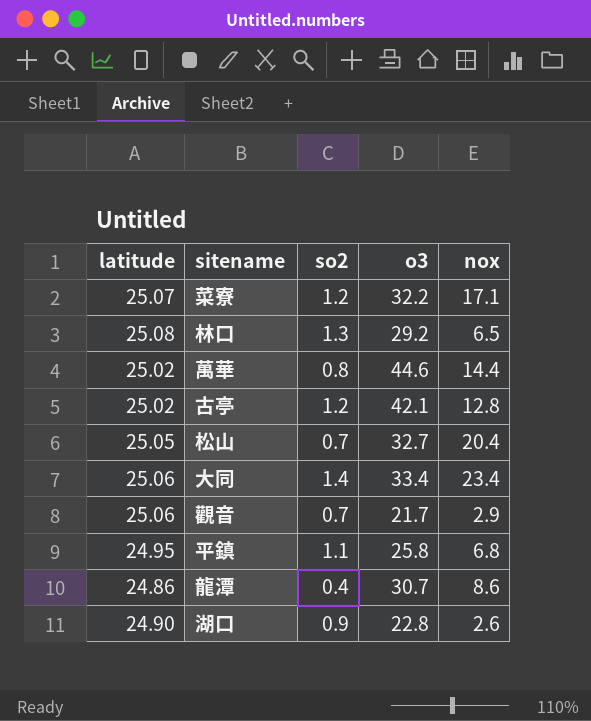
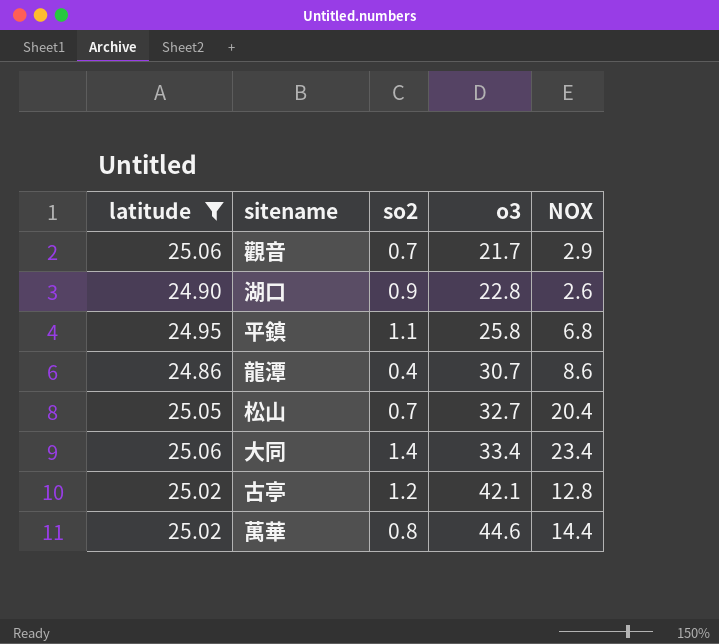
filter: none -> latitude <= 25.06
row order: none -> o3 ascending
column name: nox -> NOX

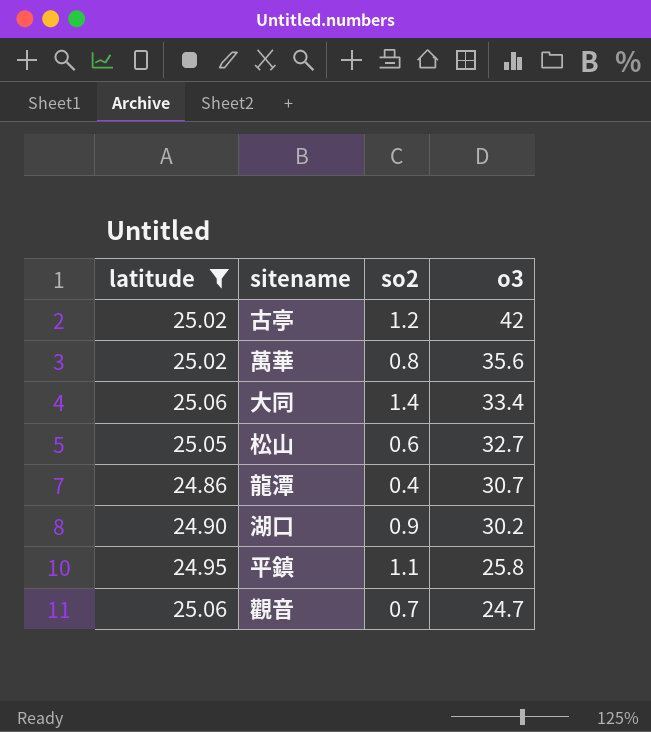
row order: o3 ascending -> o3 descending
column NOX | position: 5 -> none
古亭 | o3: 42.1 -> 42
萬華 | o3: 44.6 -> 35.6
松山 | so2: 0.7 -> 0.6
湖口 | o3: 22.8 -> 30.2
觀音 | o3: 21.7 -> 24.7

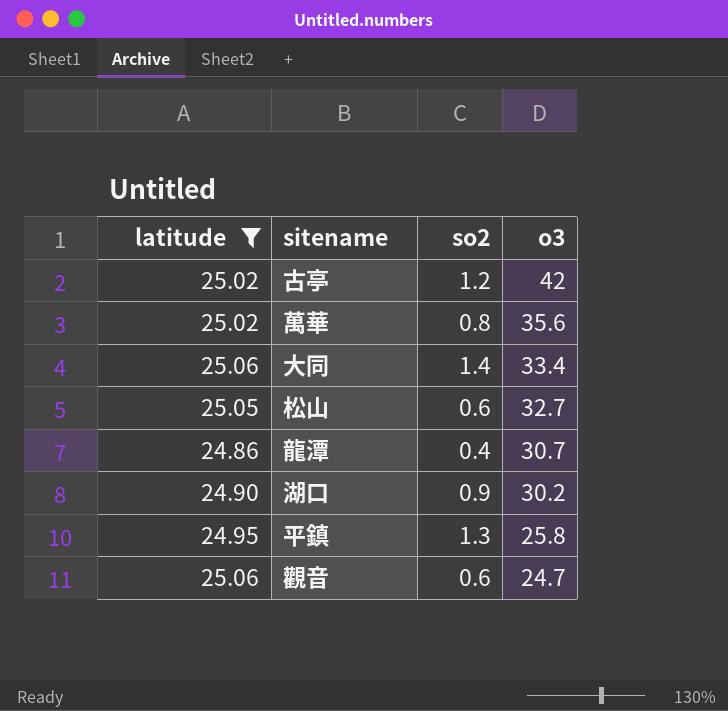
平鎮 | so2: 1.1 -> 1.3
觀音 | so2: 0.7 -> 0.6

